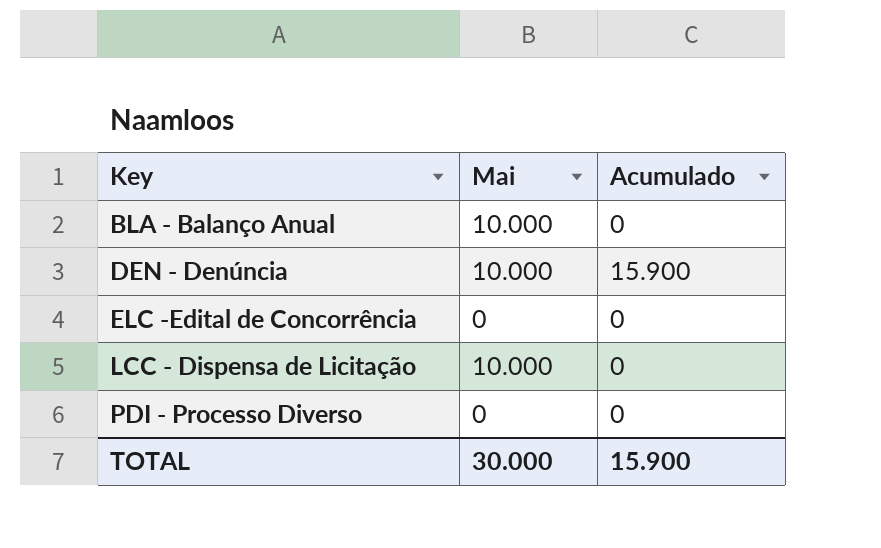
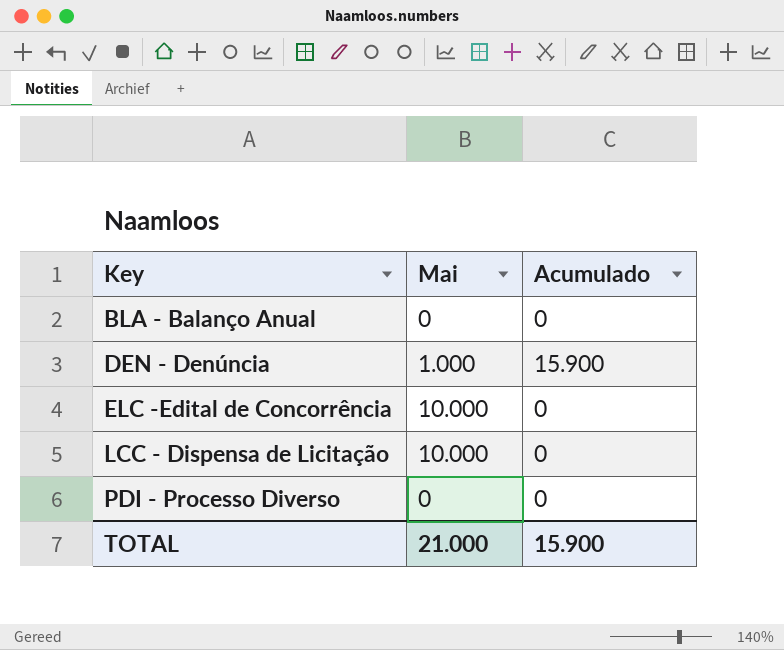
BLA - Balanço Anual | Mai: 10.000 -> 0
DEN - Denúncia | Mai: 10.000 -> 1.000
ELC -Edital de Concorrência | Mai: 0 -> 10.000
TOTAL | Mai: 30.000 -> 21.000

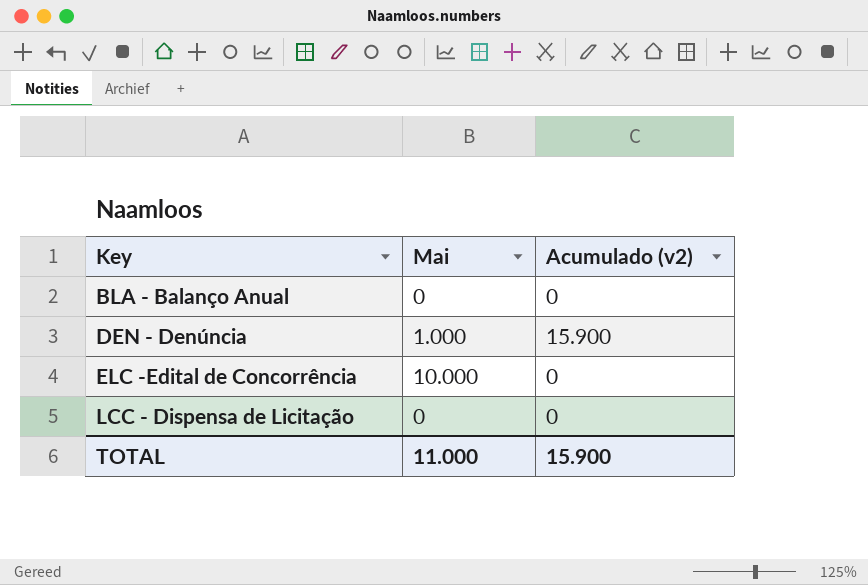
column name: Acumulado -> Acumulado (v2)
row PDI - Processo Diverso: 0 | 0 -> none
LCC - Dispensa de Licitação | Mai: 10.000 -> 0
TOTAL | Mai: 21.000 -> 11.000

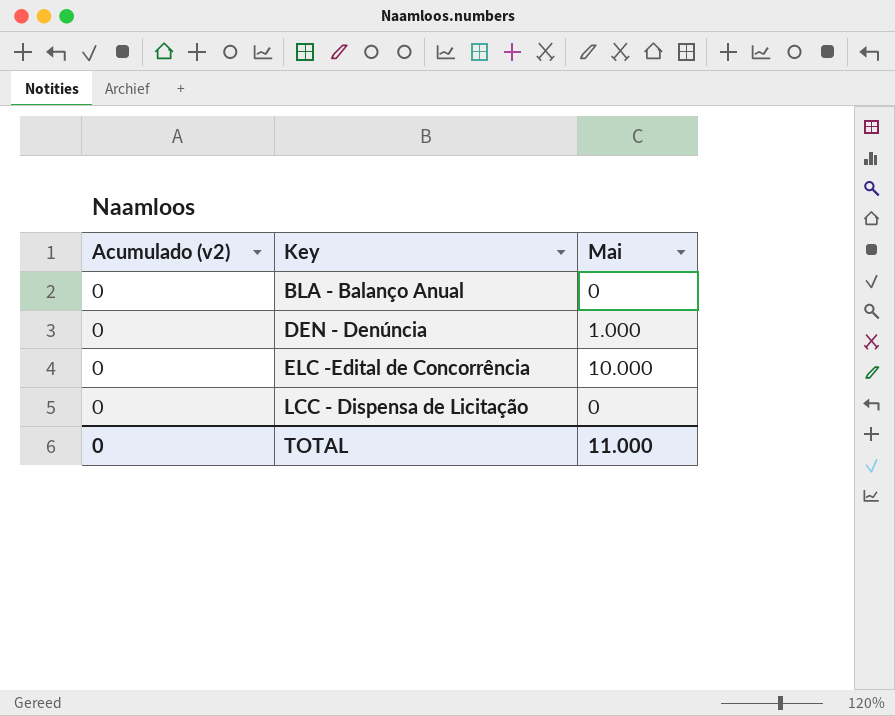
column Acumulado (v2) | position: 3 -> 1
DEN - Denúncia | Acumulado (v2): 15.900 -> 0
TOTAL | Acumulado (v2): 15.900 -> 0

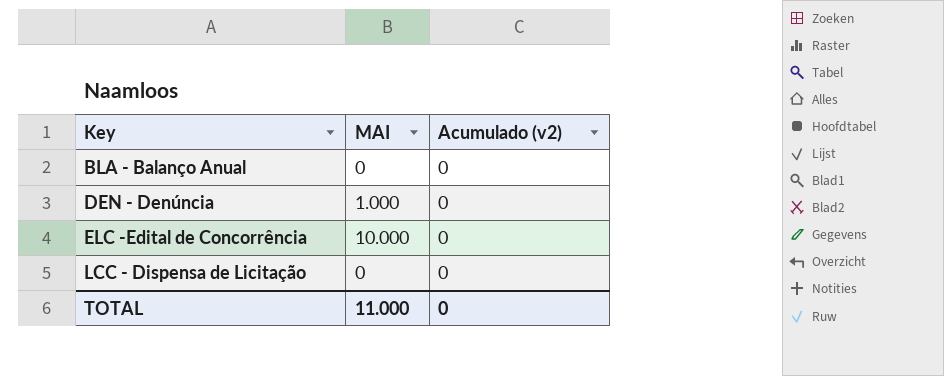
column name: Mai -> MAI
column Acumulado (v2) | position: 1 -> 3

